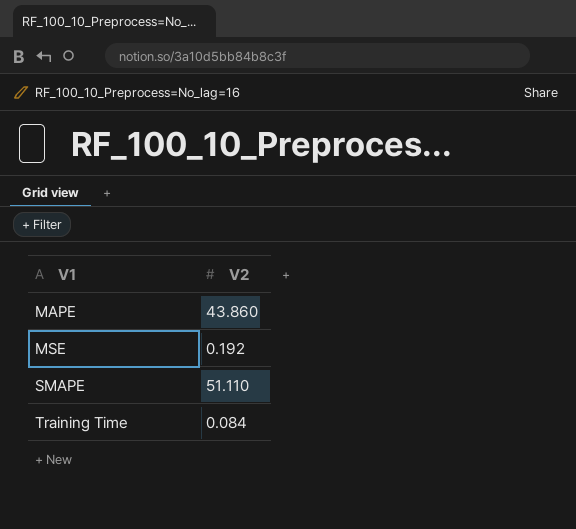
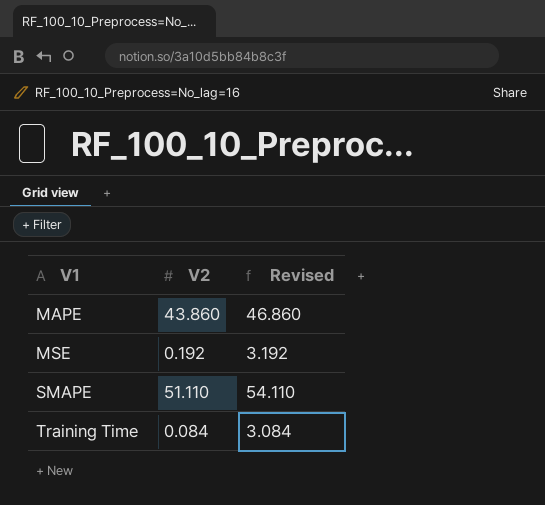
column Revised | formula: none -> [V2] + 3

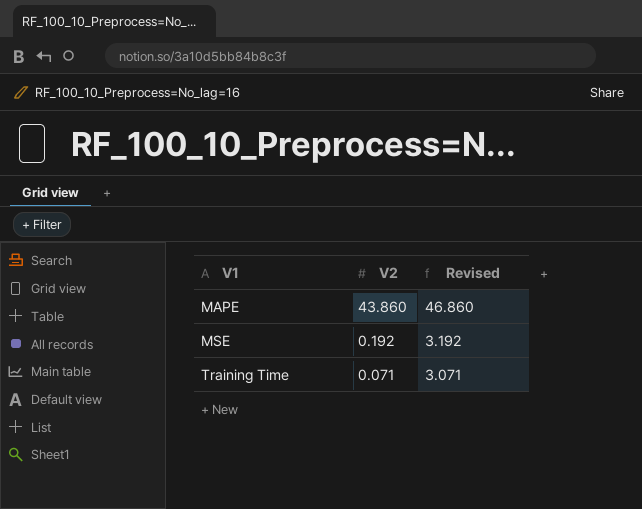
row SMAPE: 51.110 | 54.110 -> none
Training Time | V2: 0.084 -> 0.071
Training Time | Revised: 3.084 -> 3.071

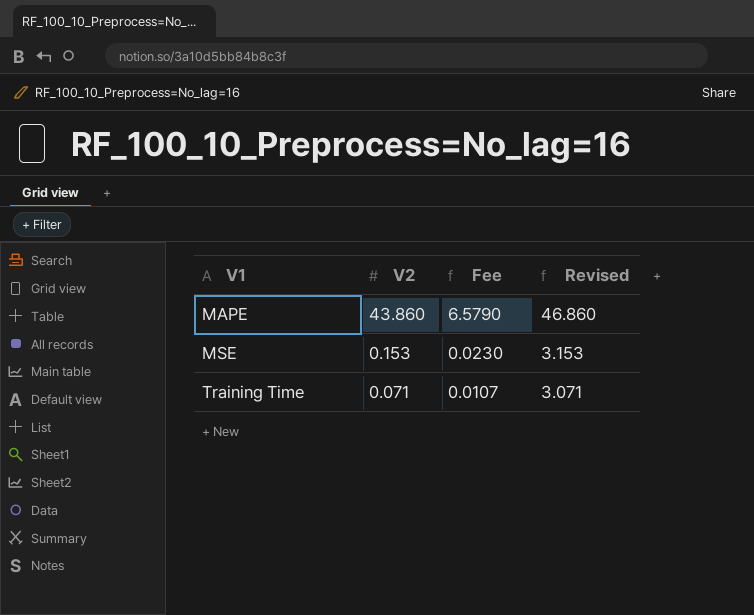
column Fee | formula: none -> [V2] * 0.15
MSE | V2: 0.192 -> 0.153
MSE | Revised: 3.192 -> 3.153

